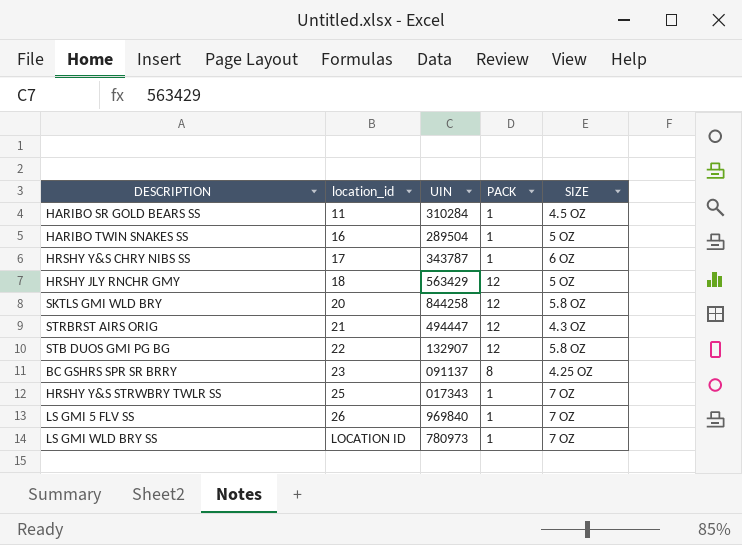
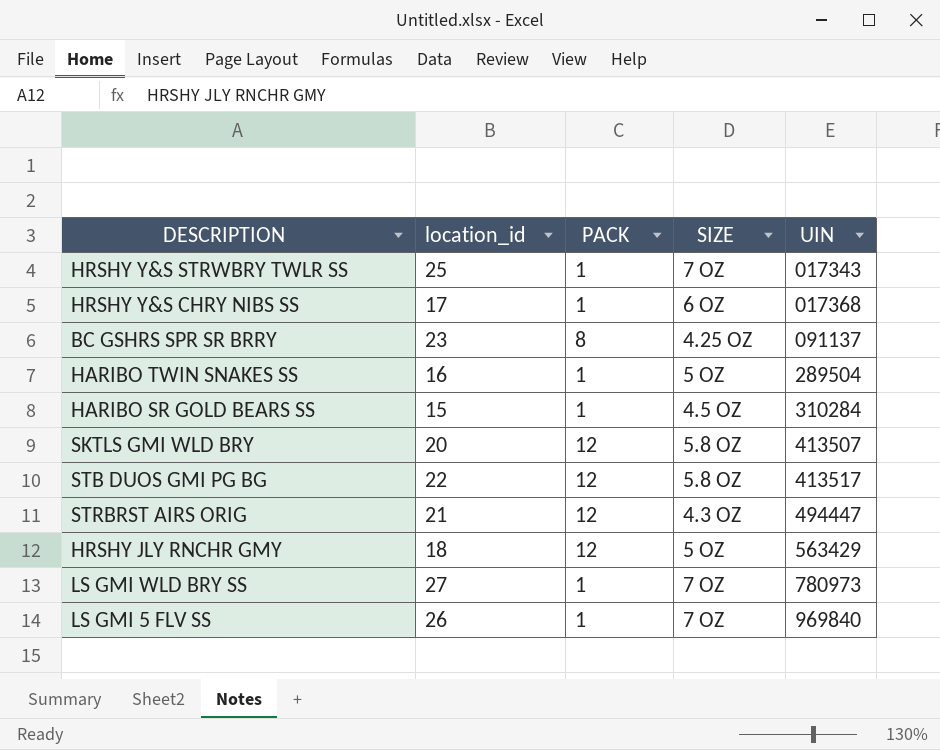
row order: location_id ascending -> UIN ascending
column UIN | position: 3 -> 5
HRSHY Y&S CHRY NIBS SS | UIN: 343787 -> 017368
HARIBO SR GOLD BEARS SS | location_id: 11 -> 15
SKTLS GMI WLD BRY | UIN: 844258 -> 413507
STB DUOS GMI PG BG | UIN: 132907 -> 413517
LS GMI WLD BRY SS | location_id: LOCATION ID -> 27

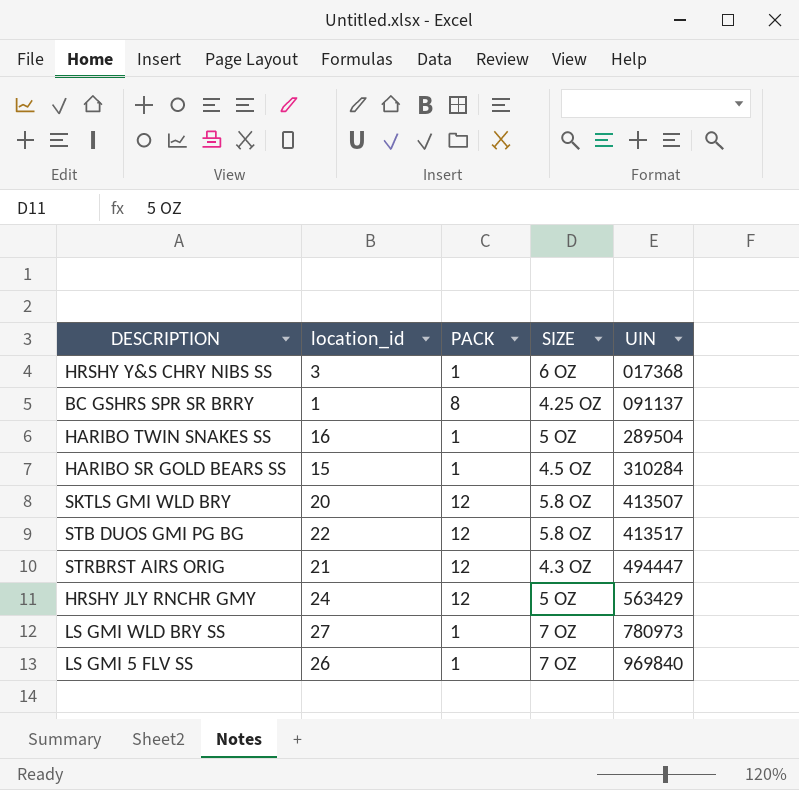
row HRSHY Y&S STRWBRY TWLR SS: 25 | 1 | 7 OZ | 017343 -> none
HRSHY Y&S CHRY NIBS SS | location_id: 17 -> 3
BC GSHRS SPR SR BRRY | location_id: 23 -> 1
HRSHY JLY RNCHR GMY | location_id: 18 -> 24

